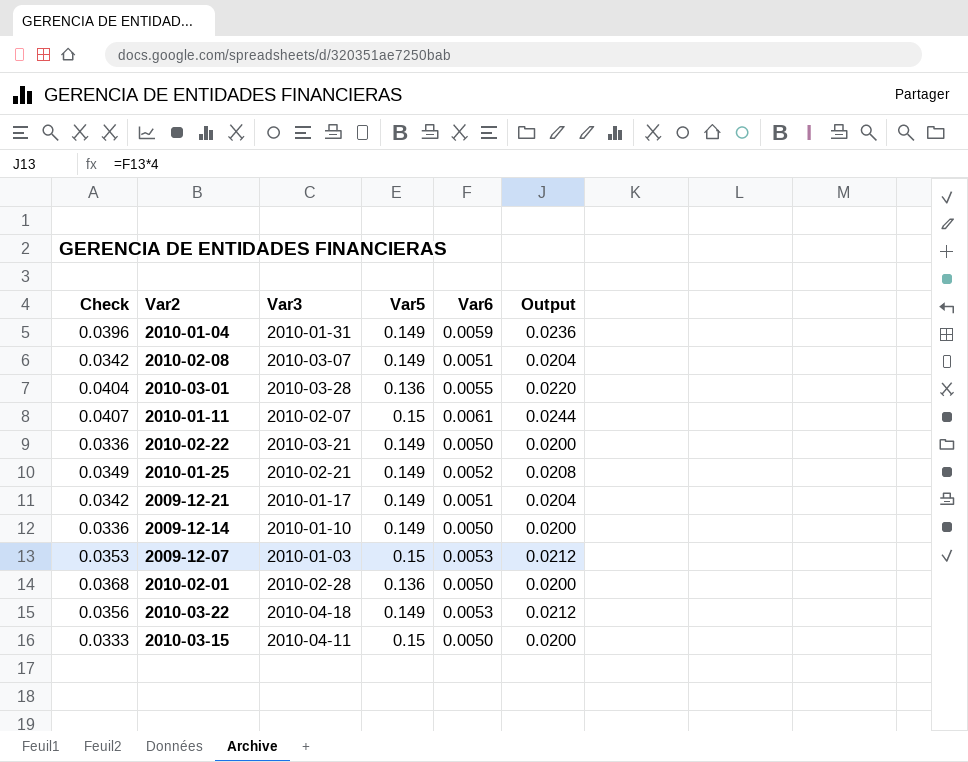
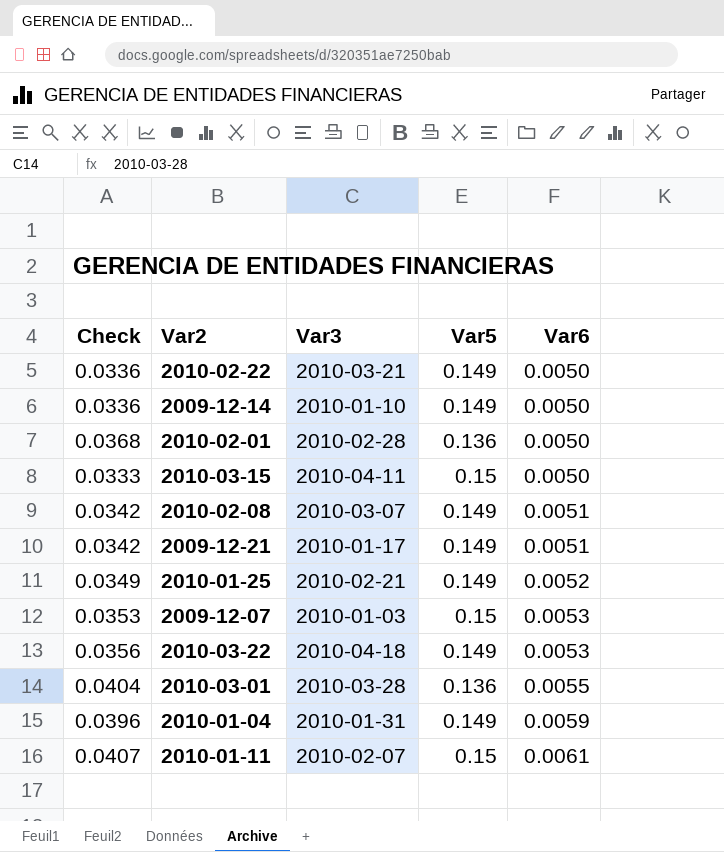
row order: none -> Var6 ascending
column Output | formula: [Var6] * 4 -> none

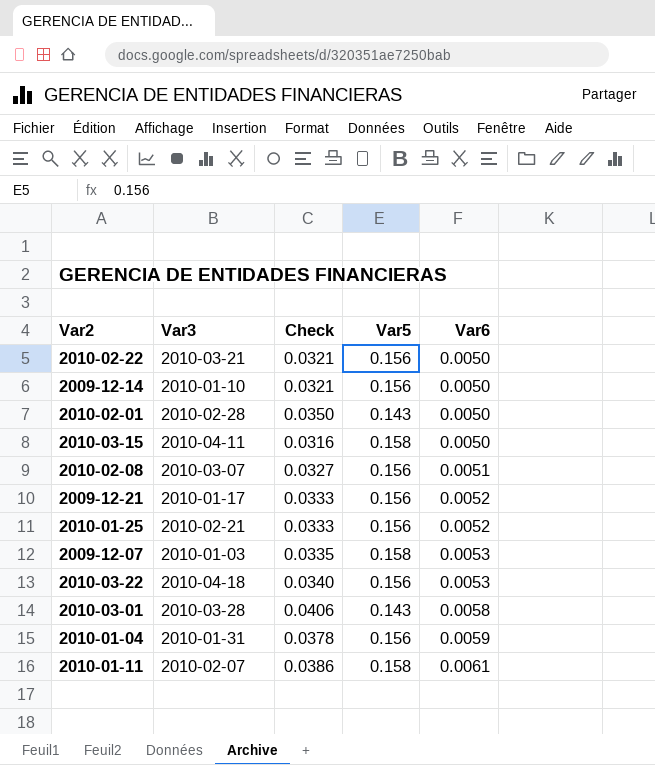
column Check | position: 1 -> 3
2010-02-22 | Check: 0.0336 -> 0.0321
2010-02-22 | Var5: 0.149 -> 0.156
2009-12-14 | Check: 0.0336 -> 0.0321
2009-12-14 | Var5: 0.149 -> 0.156
2010-02-01 | Check: 0.0368 -> 0.0350
2010-02-01 | Var5: 0.136 -> 0.143
2010-03-15 | Check: 0.0333 -> 0.0316
2010-03-15 | Var5: 0.15 -> 0.158
2010-02-08 | Check: 0.0342 -> 0.0327
2010-02-08 | Var5: 0.149 -> 0.156
2009-12-21 | Check: 0.0342 -> 0.0333
2009-12-21 | Var5: 0.149 -> 0.156
2009-12-21 | Var6: 0.0051 -> 0.0052
2010-01-25 | Check: 0.0349 -> 0.0333
2010-01-25 | Var5: 0.149 -> 0.156
2009-12-07 | Check: 0.0353 -> 0.0335
2009-12-07 | Var5: 0.15 -> 0.158
2010-03-22 | Check: 0.0356 -> 0.0340
2010-03-22 | Var5: 0.149 -> 0.156
2010-03-01 | Check: 0.0404 -> 0.0406
2010-03-01 | Var5: 0.136 -> 0.143
2010-03-01 | Var6: 0.0055 -> 0.0058
2010-01-04 | Check: 0.0396 -> 0.0378
2010-01-04 | Var5: 0.149 -> 0.156
2010-01-11 | Check: 0.0407 -> 0.0386
2010-01-11 | Var5: 0.15 -> 0.158

